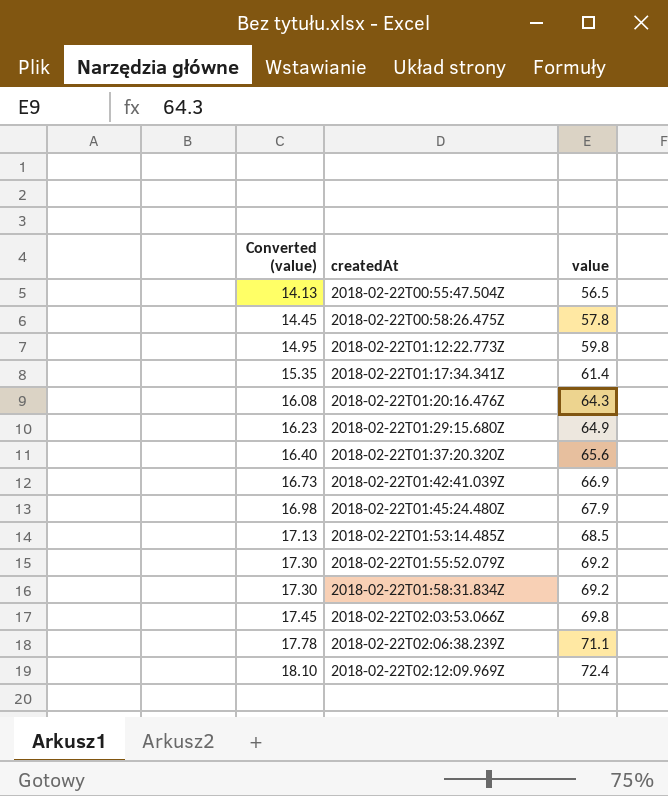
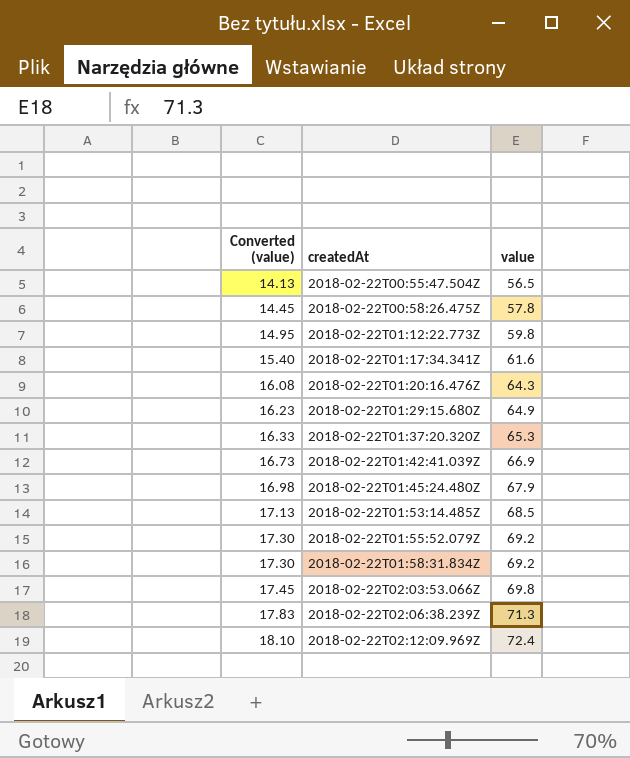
2018-02-22T01:17:34.341Z | Converted (value): 15.35 -> 15.40
2018-02-22T01:17:34.341Z | value: 61.4 -> 61.6
2018-02-22T01:37:20.320Z | Converted (value): 16.40 -> 16.33
2018-02-22T01:37:20.320Z | value: 65.6 -> 65.3
2018-02-22T02:06:38.239Z | Converted (value): 17.78 -> 17.83
2018-02-22T02:06:38.239Z | value: 71.1 -> 71.3

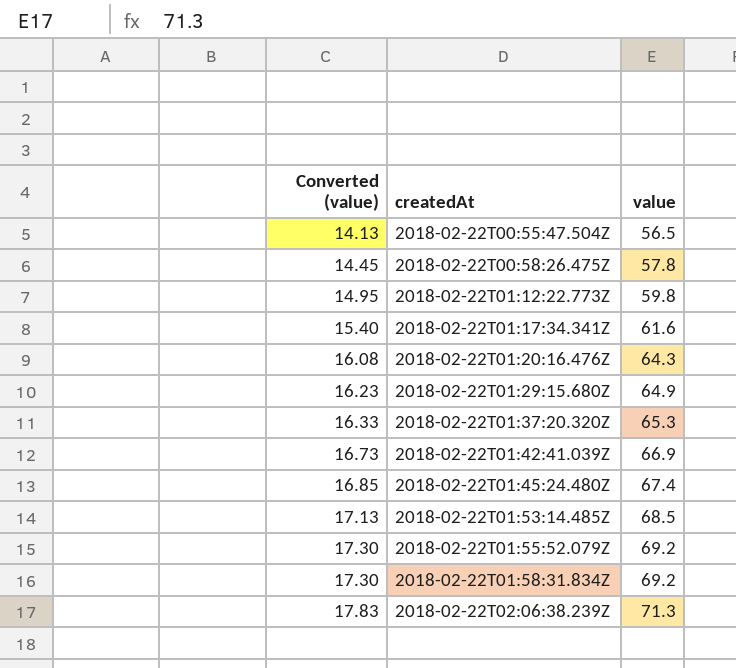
row 2018-02-22T02:03:53.066Z: 17.45 | 69.8 -> none
row 2018-02-22T02:12:09.969Z: 18.10 | 72.4 -> none
2018-02-22T01:45:24.480Z | Converted (value): 16.98 -> 16.85
2018-02-22T01:45:24.480Z | value: 67.9 -> 67.4

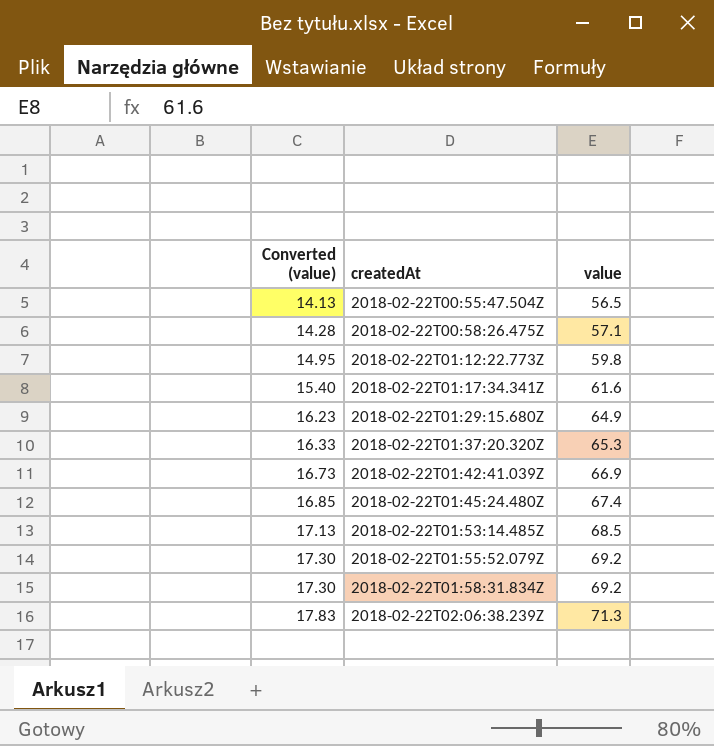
row 2018-02-22T01:20:16.476Z: 16.08 | 64.3 -> none
2018-02-22T00:58:26.475Z | Converted (value): 14.45 -> 14.28
2018-02-22T00:58:26.475Z | value: 57.8 -> 57.1

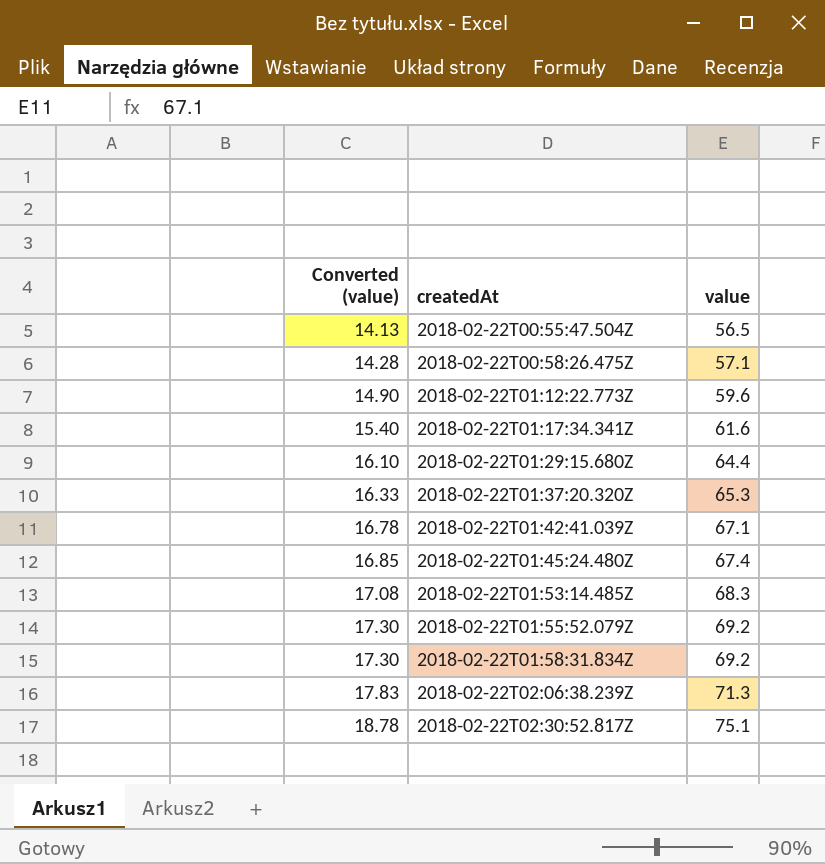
2018-02-22T01:12:22.773Z | Converted (value): 14.95 -> 14.90
2018-02-22T01:12:22.773Z | value: 59.8 -> 59.6
2018-02-22T01:29:15.680Z | Converted (value): 16.23 -> 16.10
2018-02-22T01:29:15.680Z | value: 64.9 -> 64.4
2018-02-22T01:42:41.039Z | Converted (value): 16.73 -> 16.78
2018-02-22T01:42:41.039Z | value: 66.9 -> 67.1
2018-02-22T01:53:14.485Z | Converted (value): 17.13 -> 17.08
2018-02-22T01:53:14.485Z | value: 68.5 -> 68.3
row 2018-02-22T02:30:52.817Z: none -> 18.78 | 75.1

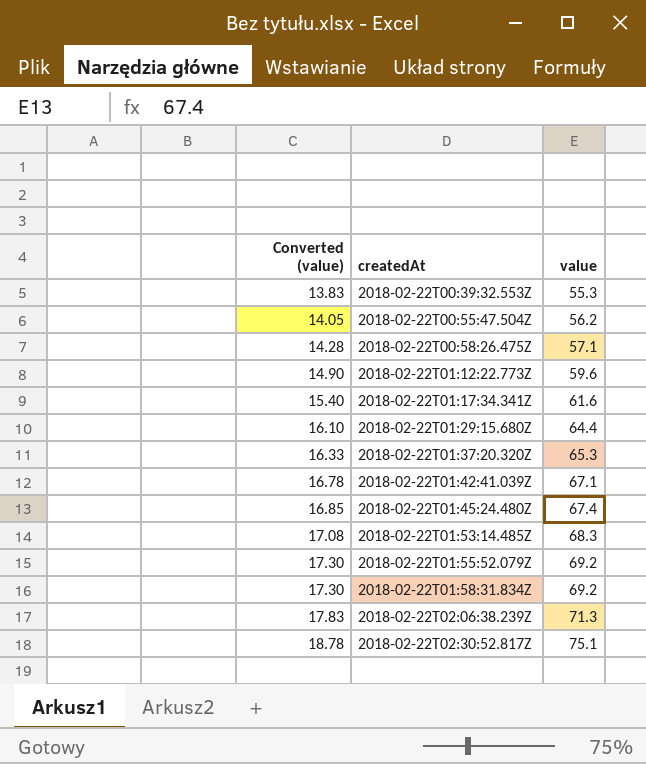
row 2018-02-22T00:39:32.553Z: none -> 13.83 | 55.3
2018-02-22T00:55:47.504Z | Converted (value): 14.13 -> 14.05
2018-02-22T00:55:47.504Z | value: 56.5 -> 56.2

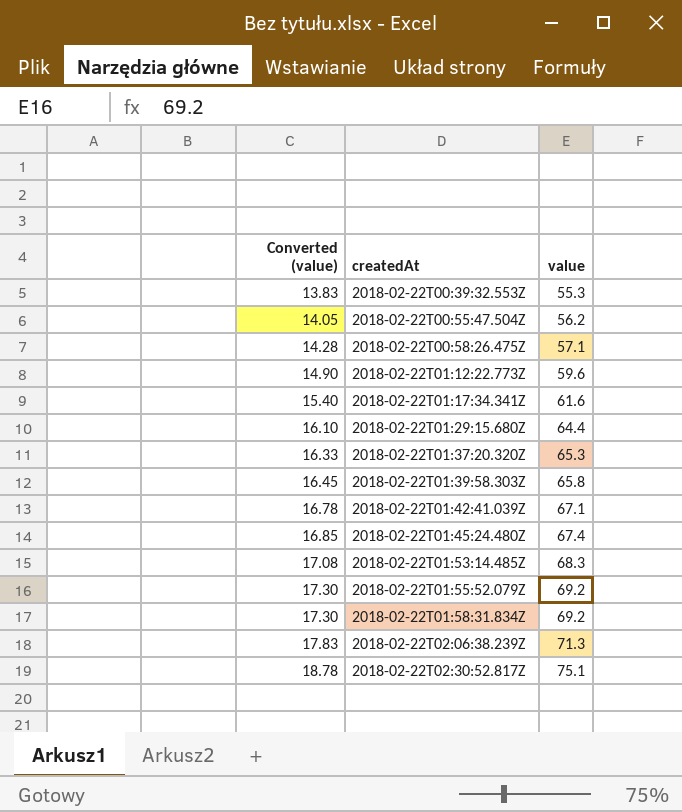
row 2018-02-22T01:39:58.303Z: none -> 16.45 | 65.8

